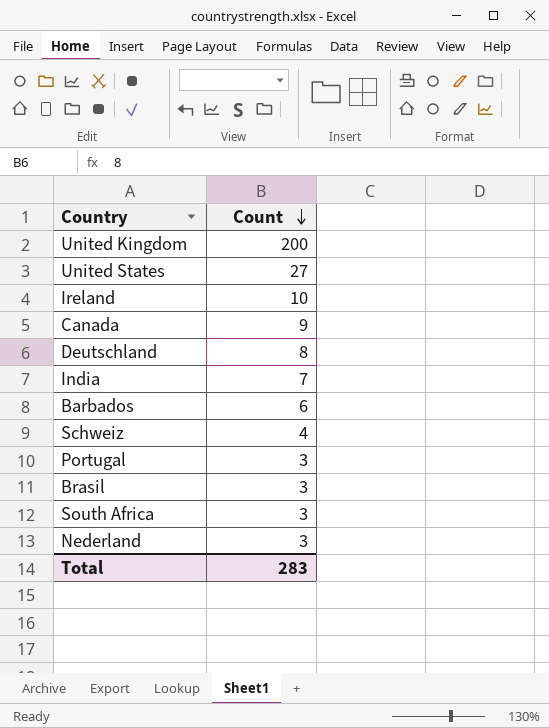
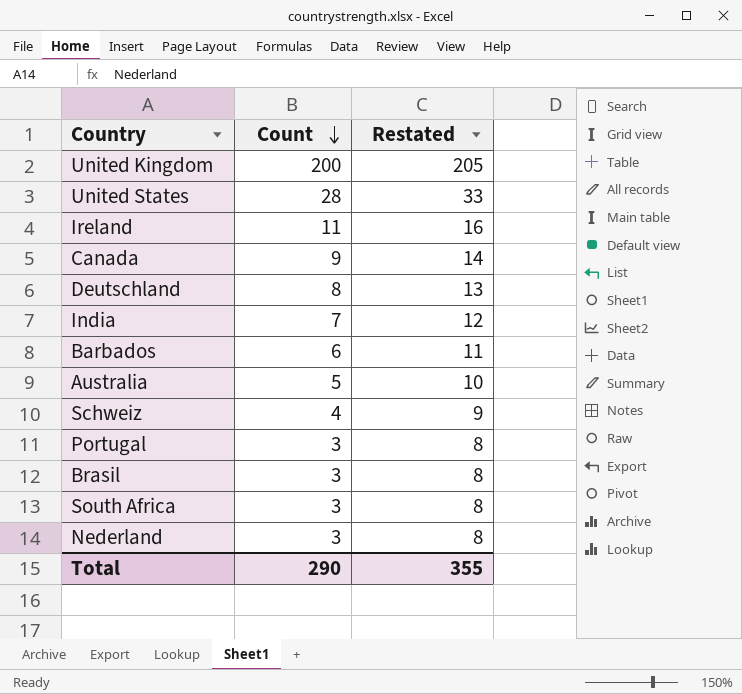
column Restated | formula: none -> [Count] + 5
United States | Count: 27 -> 28
Ireland | Count: 10 -> 11
row Australia: none -> 5 | 10
Total | Count: 283 -> 290

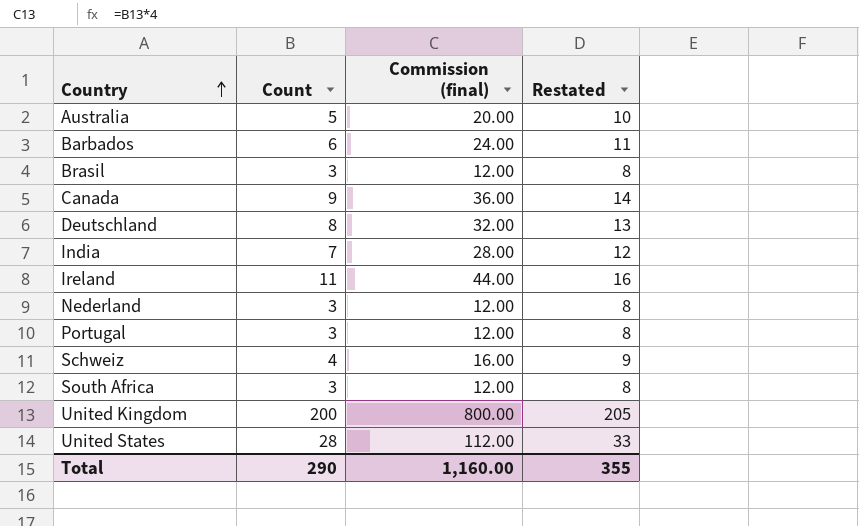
row order: Count descending -> Country ascending
column Commission (final) | formula: none -> [Count] * 4

